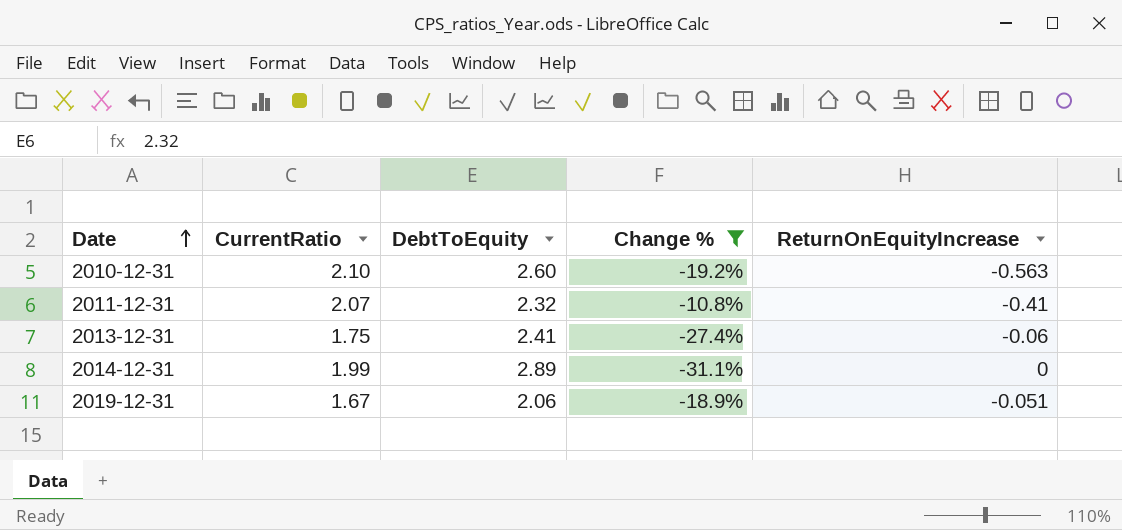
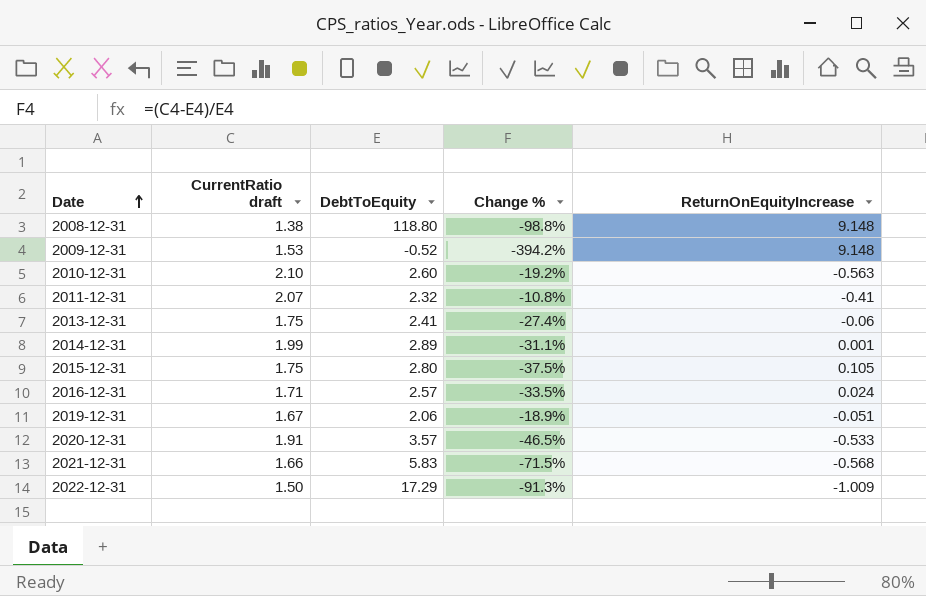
filter: Change % >= -31.1% -> none
column name: CurrentRatio -> CurrentRatio draft
2014-12-31 | ReturnOnEquityIncrease: 0 -> 0.001

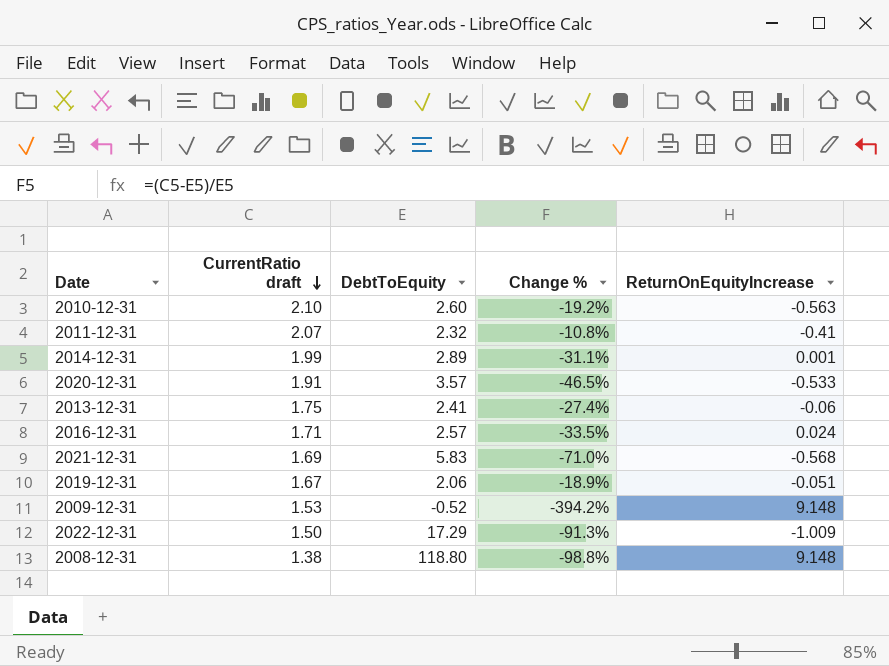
row order: Date ascending -> CurrentRatio draft descending
row 2015-12-31: 1.75 | 2.80 | -37.5% | 0.105 -> none
2021-12-31 | CurrentRatio draft: 1.66 -> 1.69
2021-12-31 | Change %: -71.5% -> -71.0%

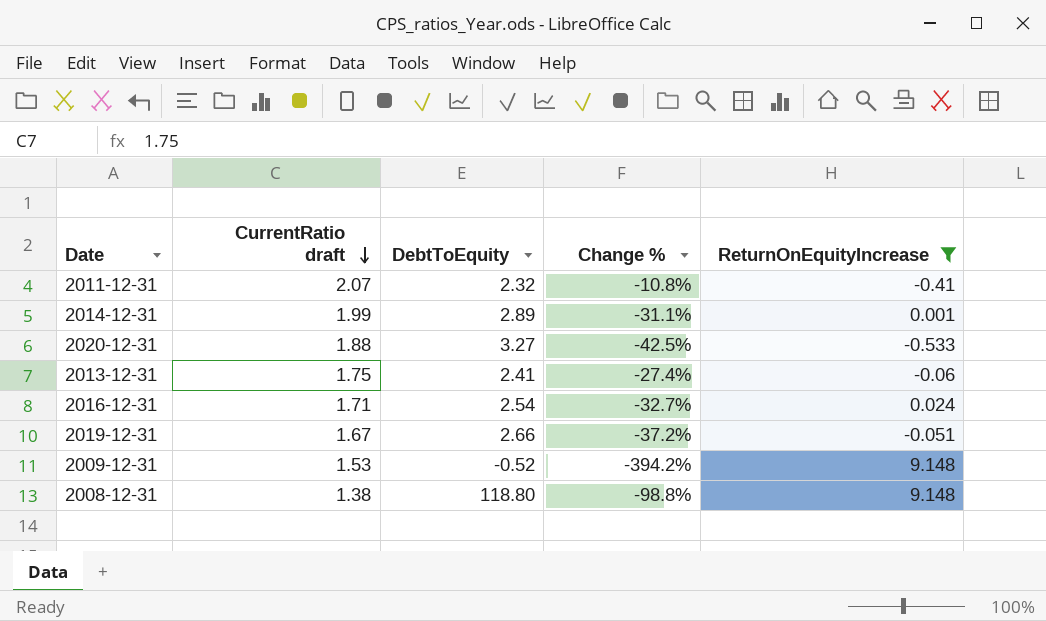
filter: none -> ReturnOnEquityIncrease >= -0.533
2020-12-31 | CurrentRatio draft: 1.91 -> 1.88
2020-12-31 | DebtToEquity: 3.57 -> 3.27
2020-12-31 | Change %: -46.5% -> -42.5%
2016-12-31 | DebtToEquity: 2.57 -> 2.54
2016-12-31 | Change %: -33.5% -> -32.7%
2019-12-31 | DebtToEquity: 2.06 -> 2.66
2019-12-31 | Change %: -18.9% -> -37.2%

